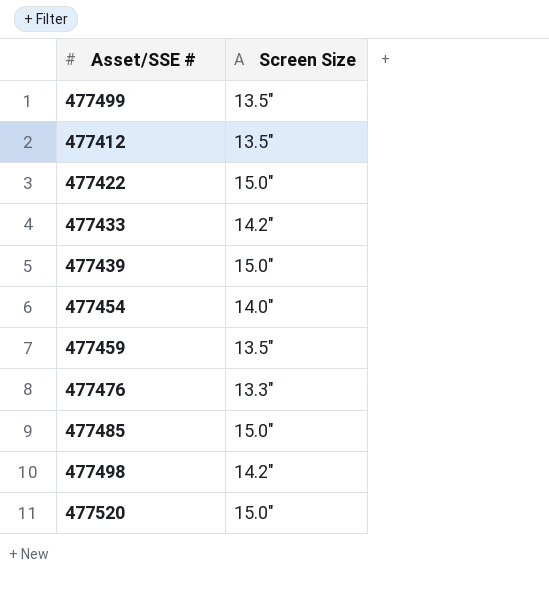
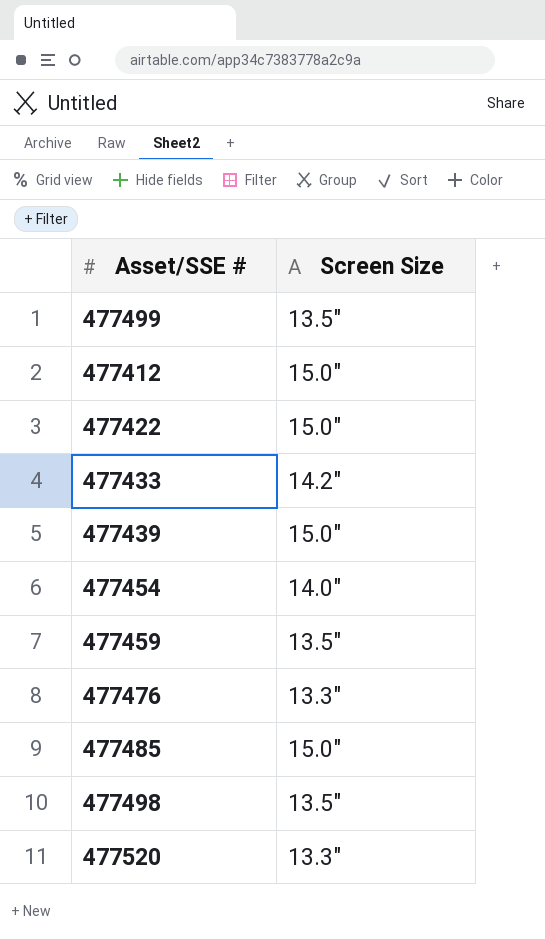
477412 | Screen Size: 13.5" -> 15.0"
477498 | Screen Size: 14.2" -> 13.5"
477520 | Screen Size: 15.0" -> 13.3"

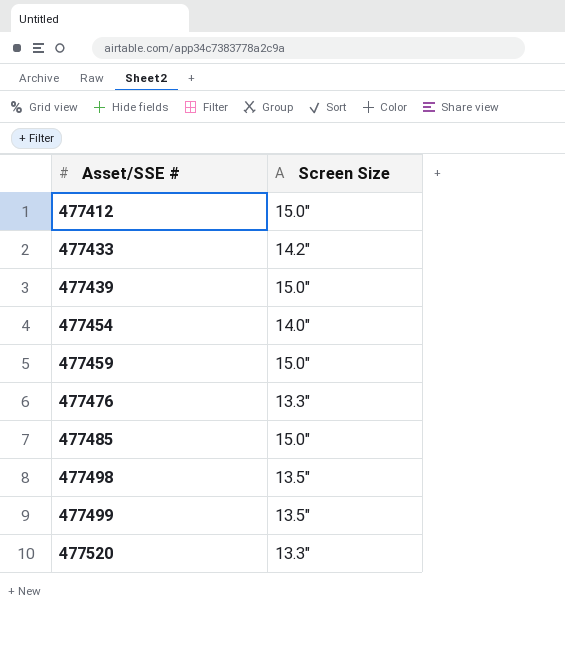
row order: none -> Asset/SSE # ascending
row 477422: 15.0" -> none
477459 | Screen Size: 13.5" -> 15.0"

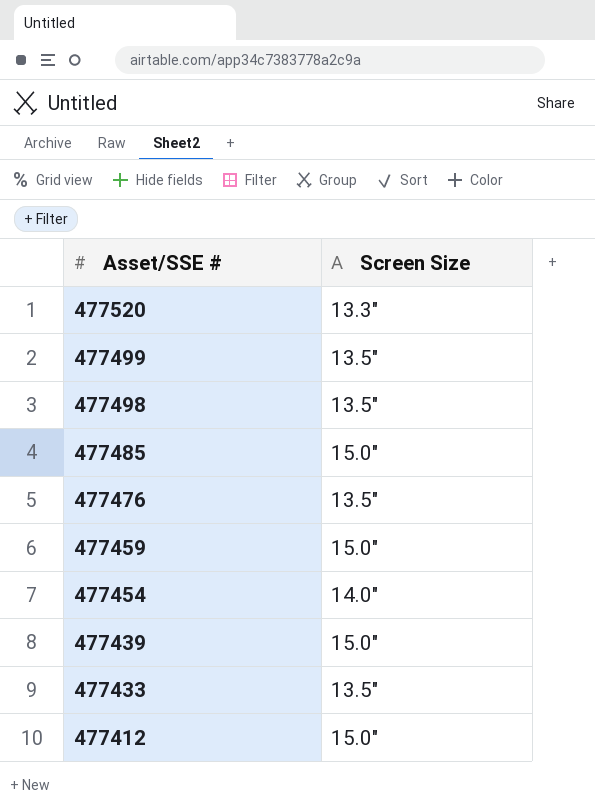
row order: Asset/SSE # ascending -> Asset/SSE # descending
477476 | Screen Size: 13.3" -> 13.5"
477433 | Screen Size: 14.2" -> 13.5"

